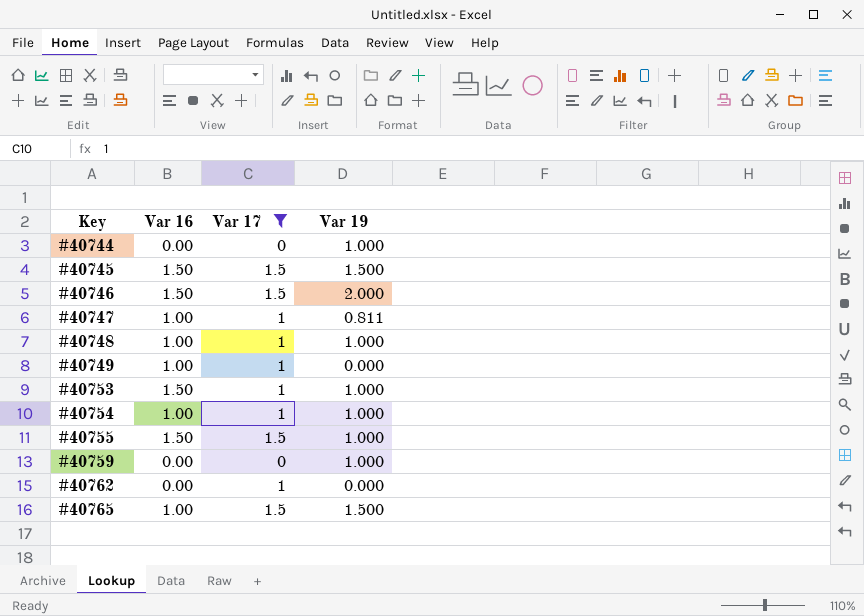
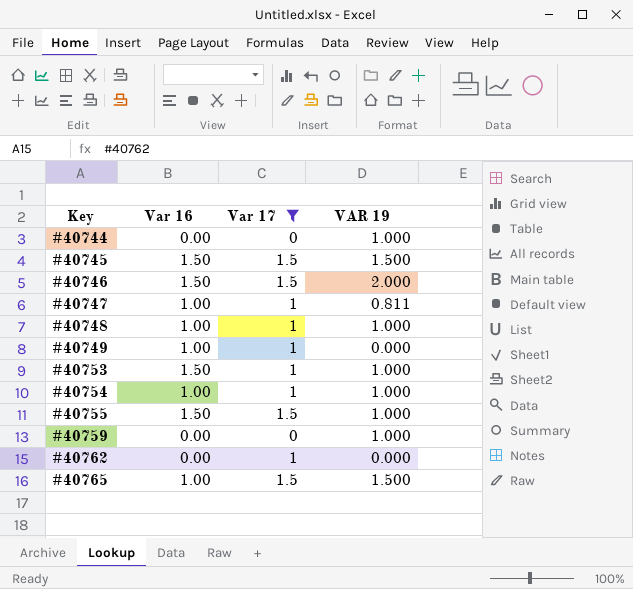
column name: Var 19 -> VAR 19

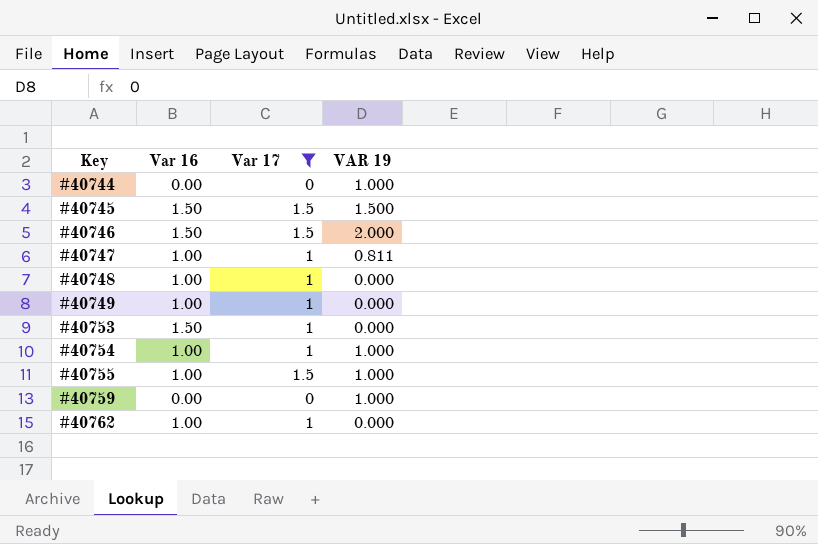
row #40765: 1.00 | 1.5 | 1.500 -> none
#40748 | VAR 19: 1.000 -> 0.000
#40753 | VAR 19: 1.000 -> 0.000
#40755 | Var 16: 1.50 -> 1.00
#40762 | Var 16: 0.00 -> 1.00

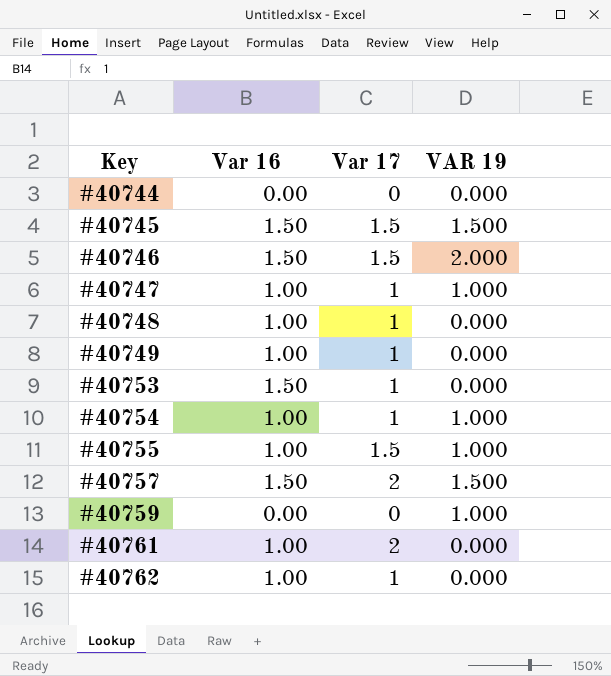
filter: Var 17 != 2 -> none
#40744 | VAR 19: 1.000 -> 0.000
#40747 | VAR 19: 0.811 -> 1.000

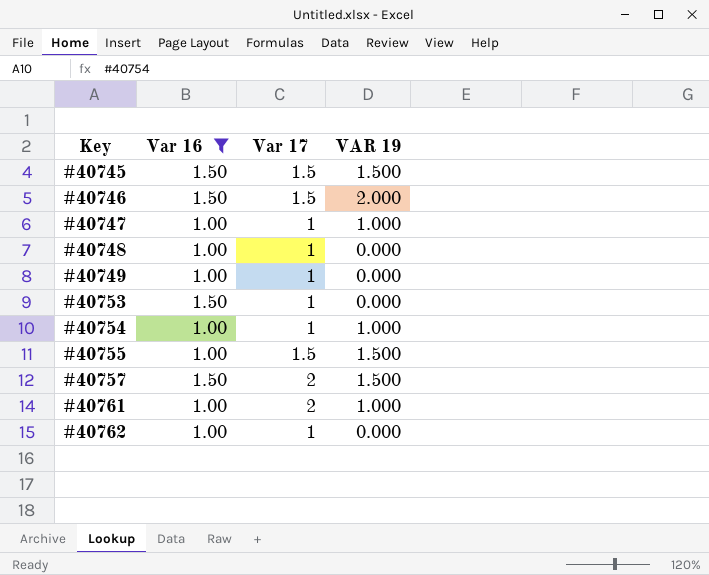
filter: none -> Var 16 != 0.00
#40755 | VAR 19: 1.000 -> 1.500
#40761 | VAR 19: 0.000 -> 1.000

